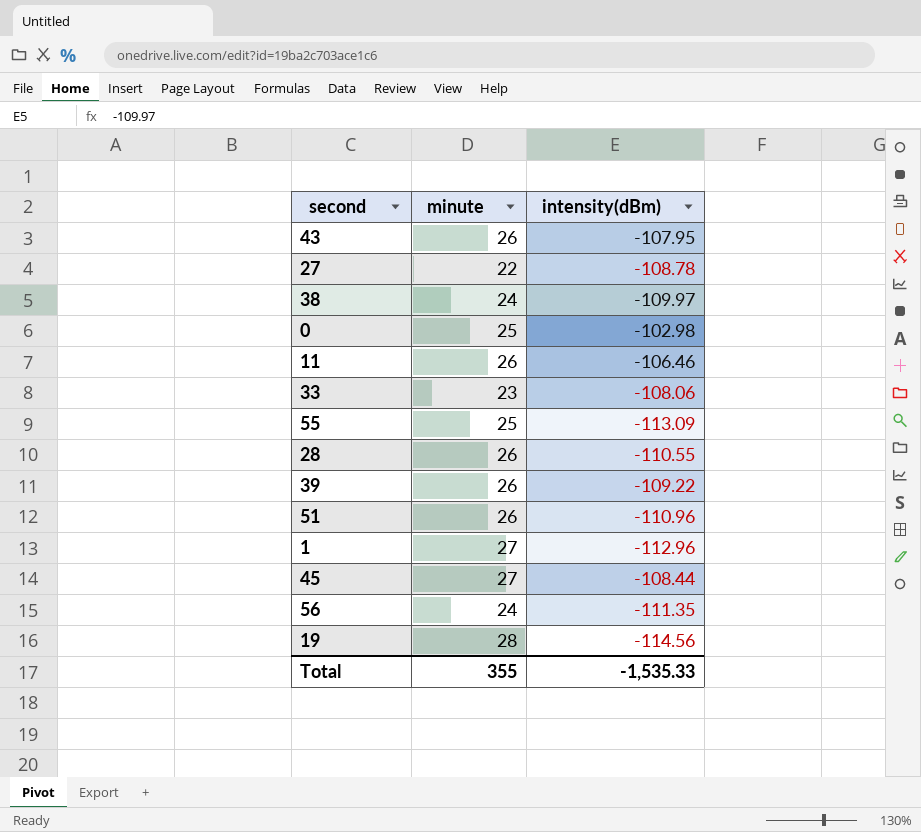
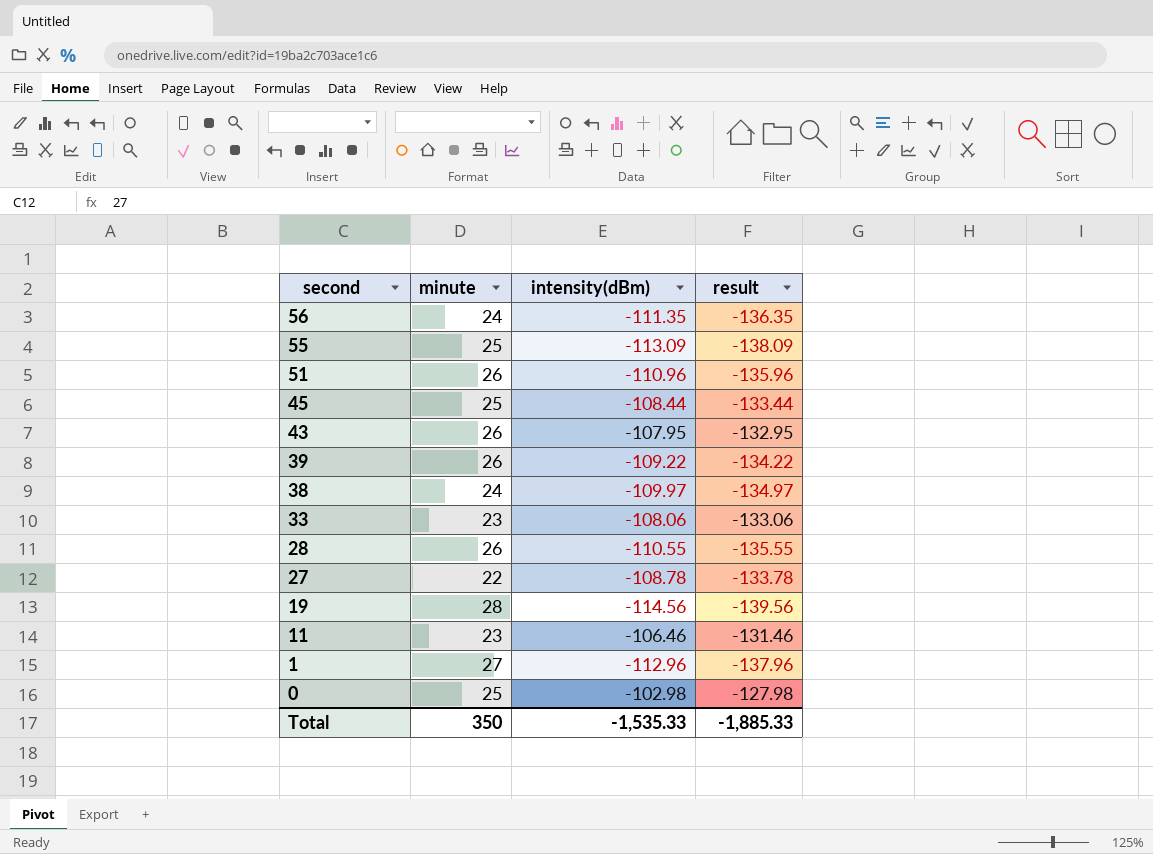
row order: none -> second descending
column result | formula: none -> [intensity(dBm)] - 25
45 | minute: 27 -> 25
11 | minute: 26 -> 23
Total | minute: 355 -> 350

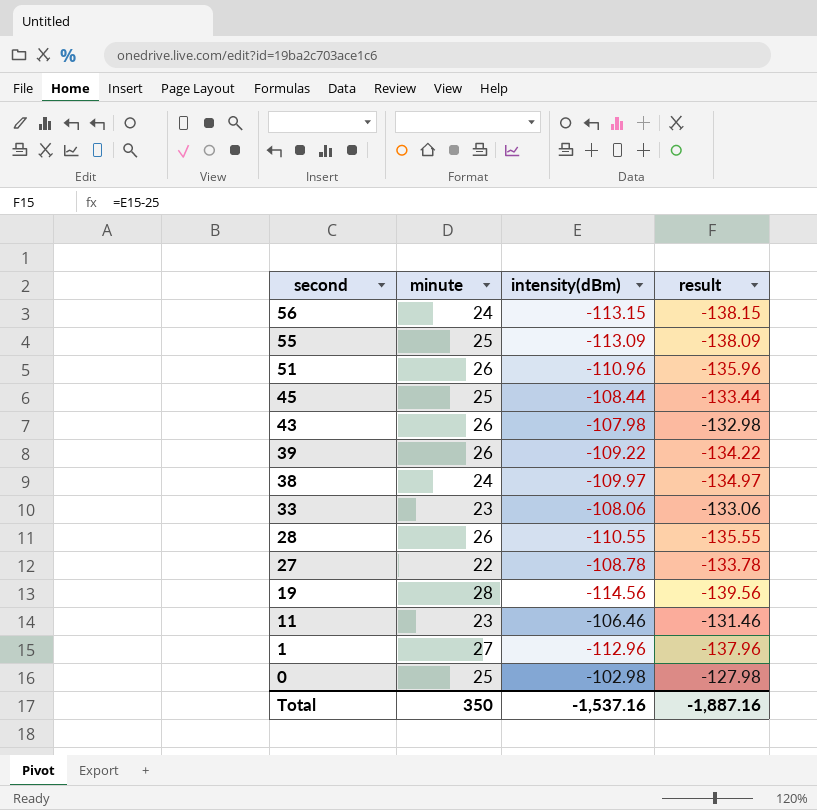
56 | intensity(dBm): -111.35 -> -113.15
56 | result: -136.35 -> -138.15
43 | intensity(dBm): -107.95 -> -107.98
43 | result: -132.95 -> -132.98
Total | intensity(dBm): -1,535.33 -> -1,537.16
Total | result: -1,885.33 -> -1,887.16

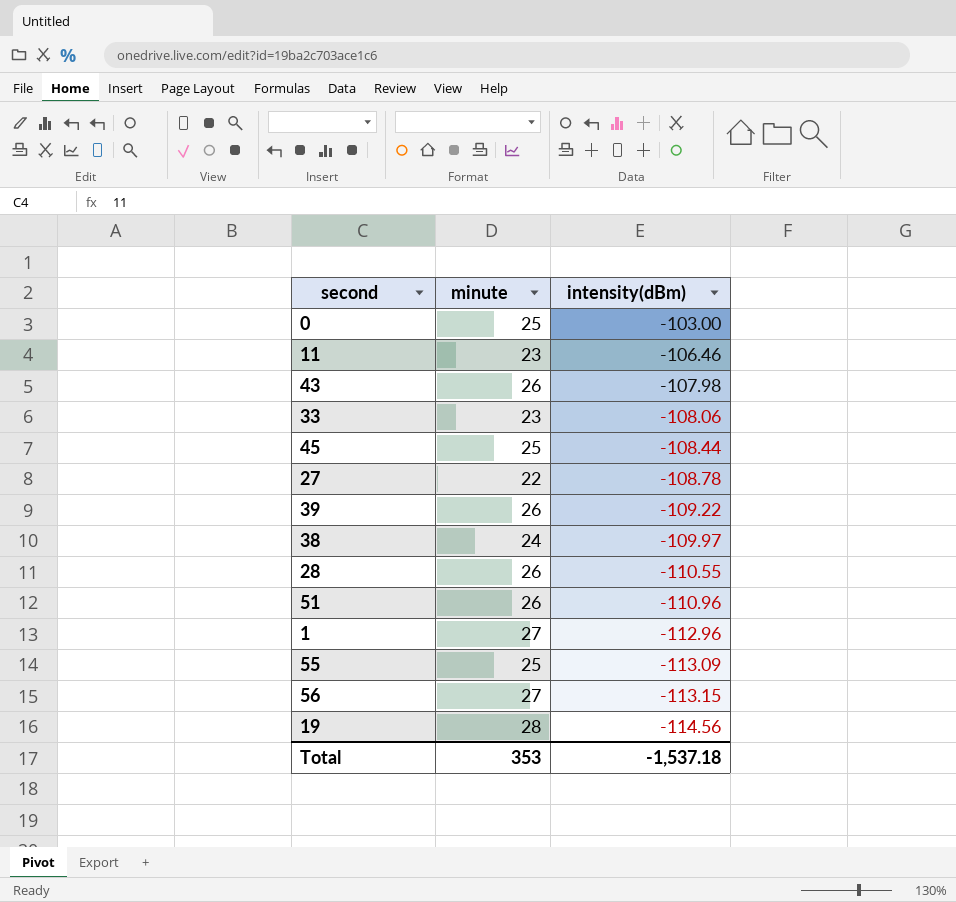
row order: second descending -> intensity(dBm) descending
column result | formula: [intensity(dBm)] - 25 -> none
0 | intensity(dBm): -102.98 -> -103.00
56 | minute: 24 -> 27
Total | minute: 350 -> 353
Total | intensity(dBm): -1,537.16 -> -1,537.18

